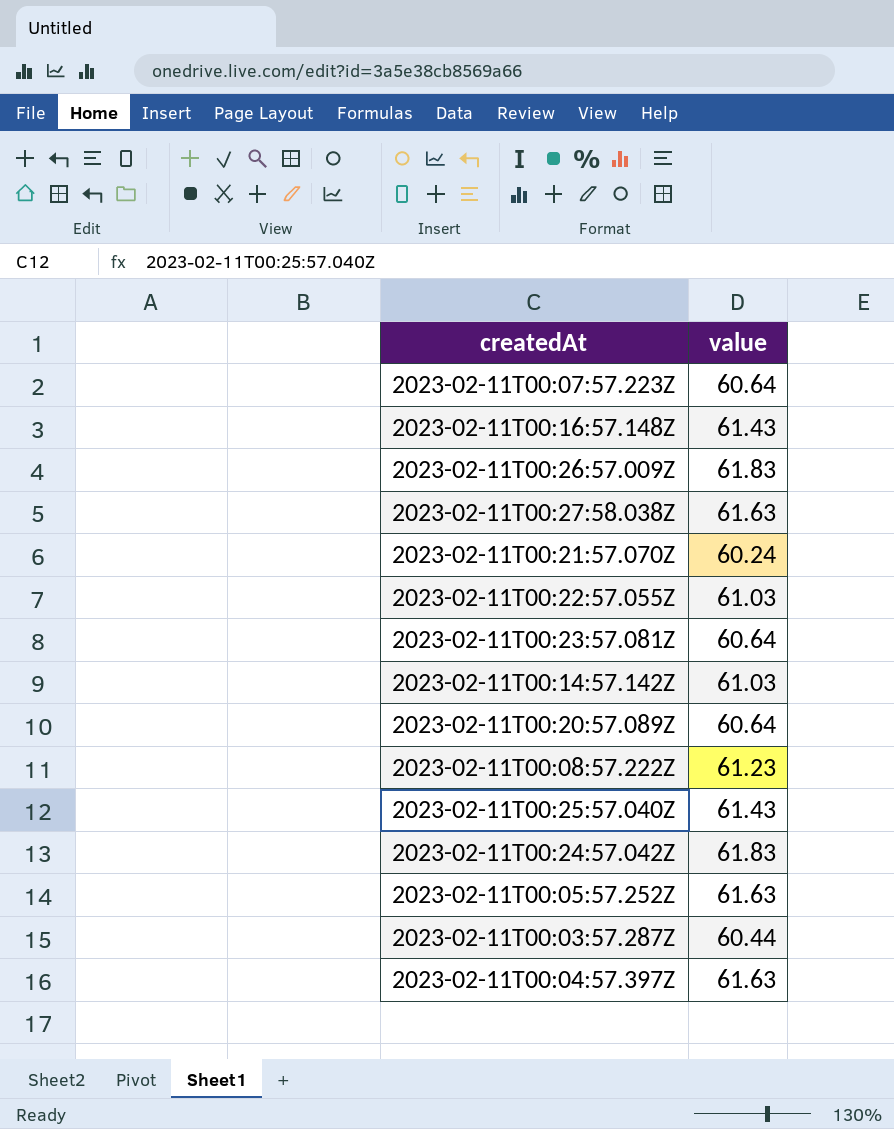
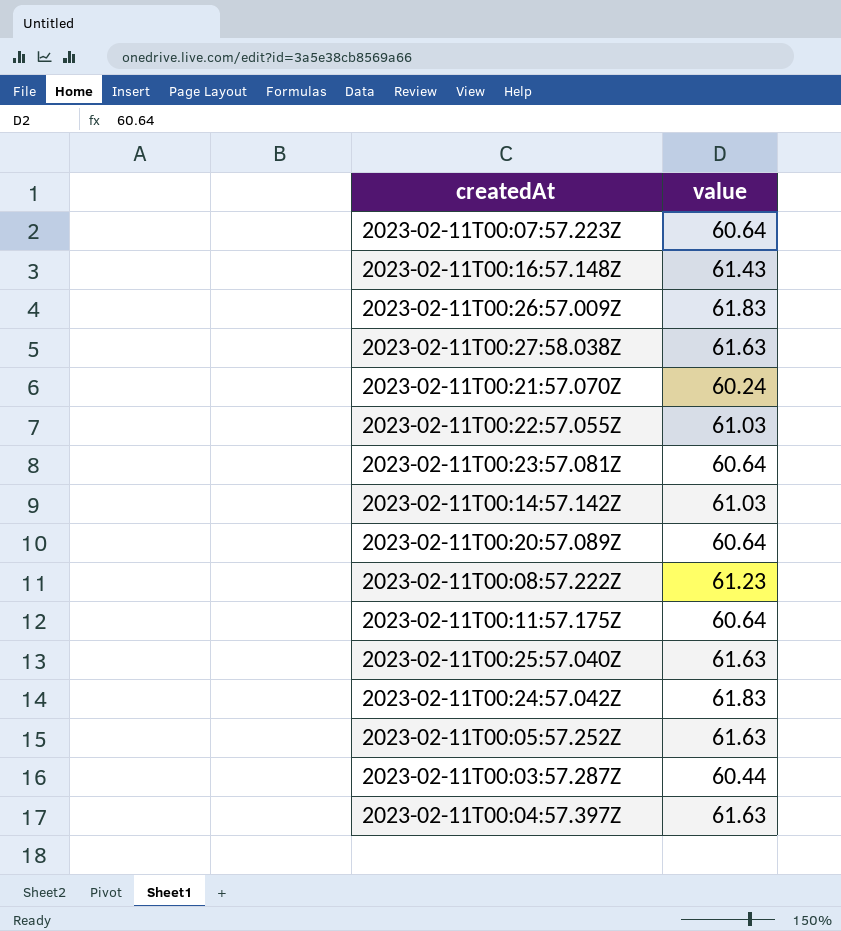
row 2023-02-11T00:11:57.175Z: none -> 60.64
2023-02-11T00:25:57.040Z | value: 61.43 -> 61.63

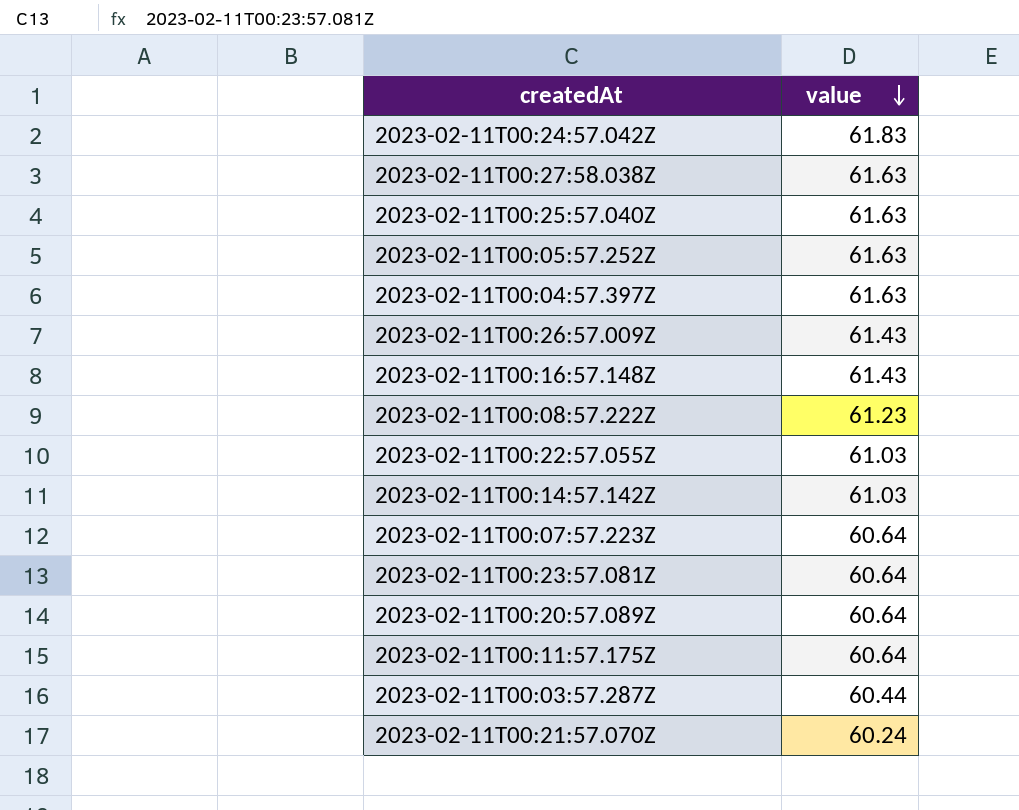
row order: none -> value descending
2023-02-11T00:26:57.009Z | value: 61.83 -> 61.43

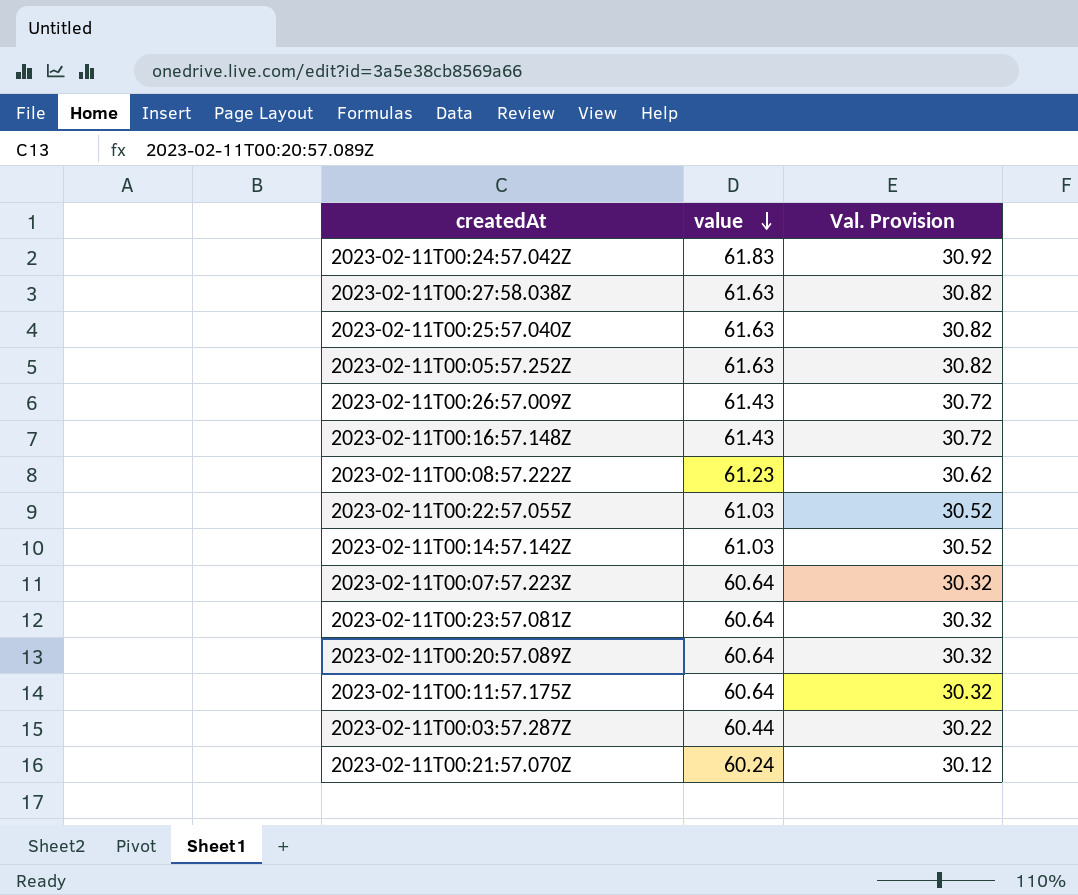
column Val. Provision | formula: none -> [value] * 0.5
row 2023-02-11T00:04:57.397Z: 61.63 -> none

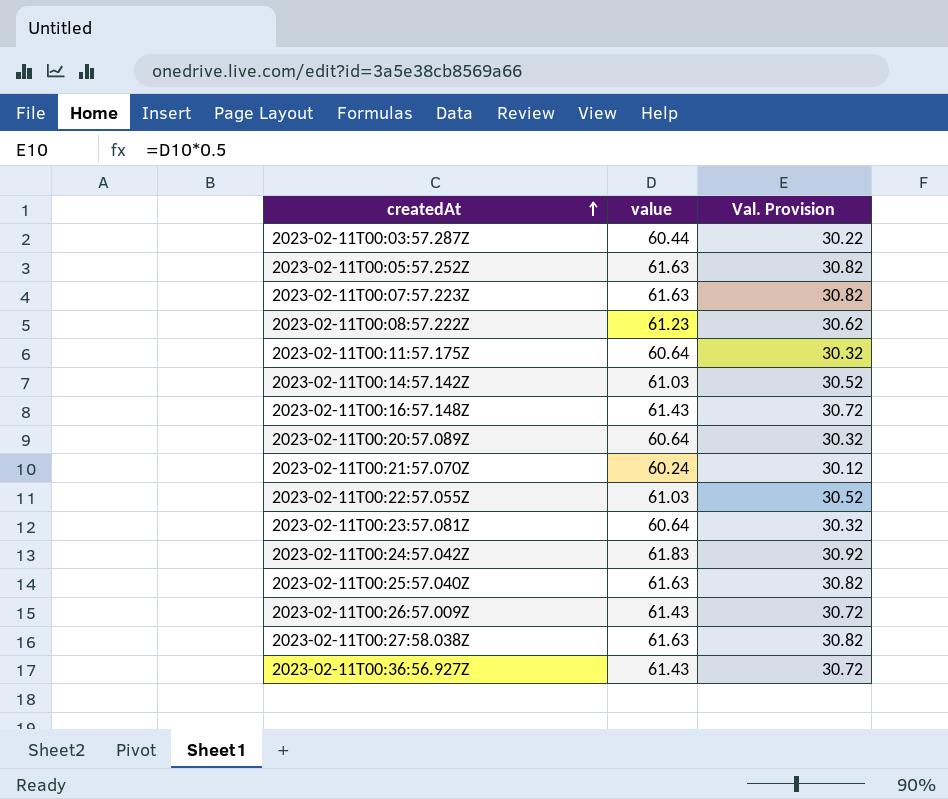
row order: value descending -> createdAt ascending
2023-02-11T00:07:57.223Z | value: 60.64 -> 61.63
2023-02-11T00:07:57.223Z | Val. Provision: 30.32 -> 30.82
row 2023-02-11T00:36:56.927Z: none -> 61.43 | 30.72

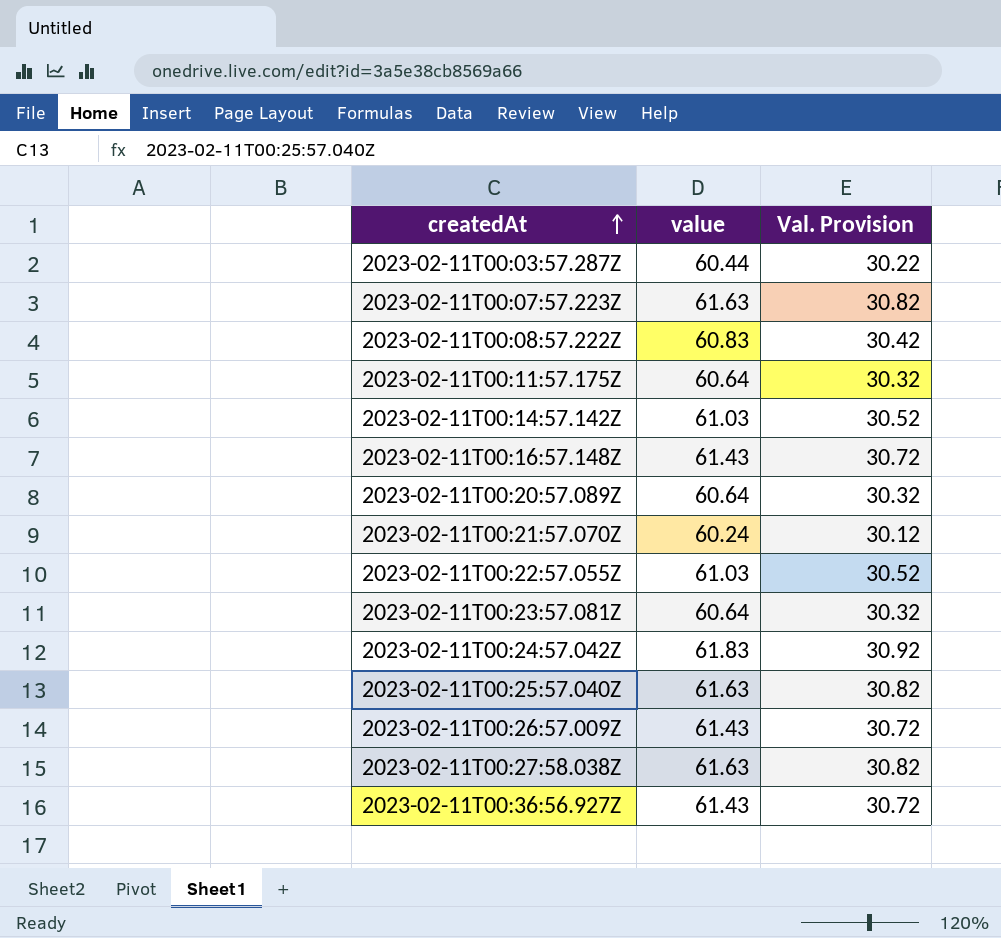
row 2023-02-11T00:05:57.252Z: 61.63 | 30.82 -> none
2023-02-11T00:08:57.222Z | value: 61.23 -> 60.83
2023-02-11T00:08:57.222Z | Val. Provision: 30.62 -> 30.42

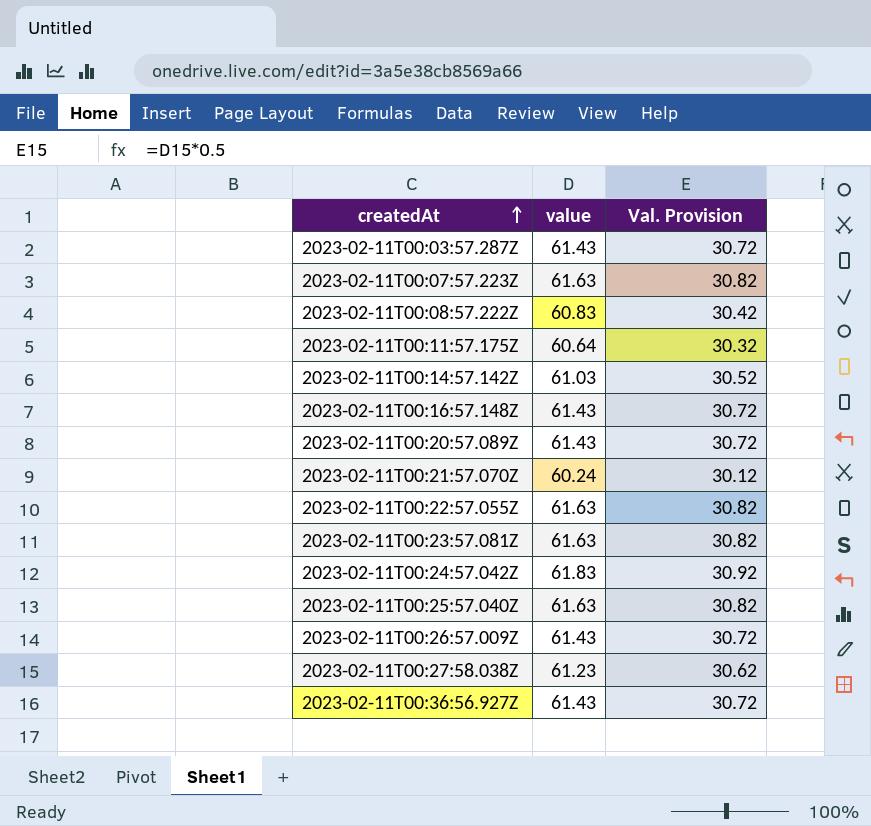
2023-02-11T00:03:57.287Z | value: 60.44 -> 61.43
2023-02-11T00:03:57.287Z | Val. Provision: 30.22 -> 30.72
2023-02-11T00:20:57.089Z | value: 60.64 -> 61.43
2023-02-11T00:20:57.089Z | Val. Provision: 30.32 -> 30.72
2023-02-11T00:22:57.055Z | value: 61.03 -> 61.63
2023-02-11T00:22:57.055Z | Val. Provision: 30.52 -> 30.82
2023-02-11T00:23:57.081Z | value: 60.64 -> 61.63
2023-02-11T00:23:57.081Z | Val. Provision: 30.32 -> 30.82
2023-02-11T00:27:58.038Z | value: 61.63 -> 61.23
2023-02-11T00:27:58.038Z | Val. Provision: 30.82 -> 30.62

